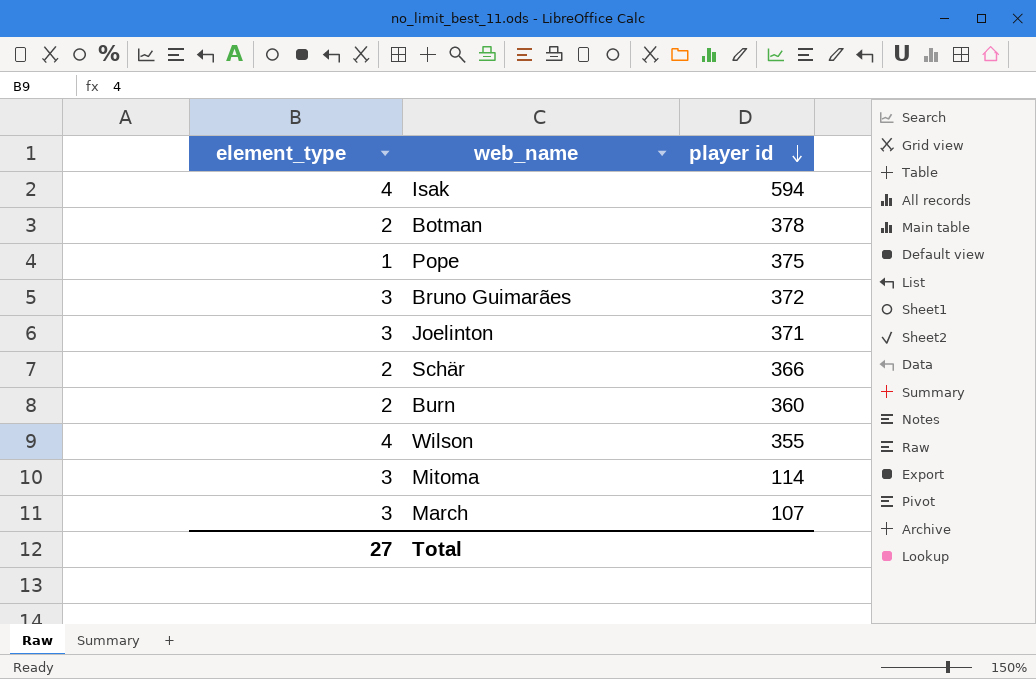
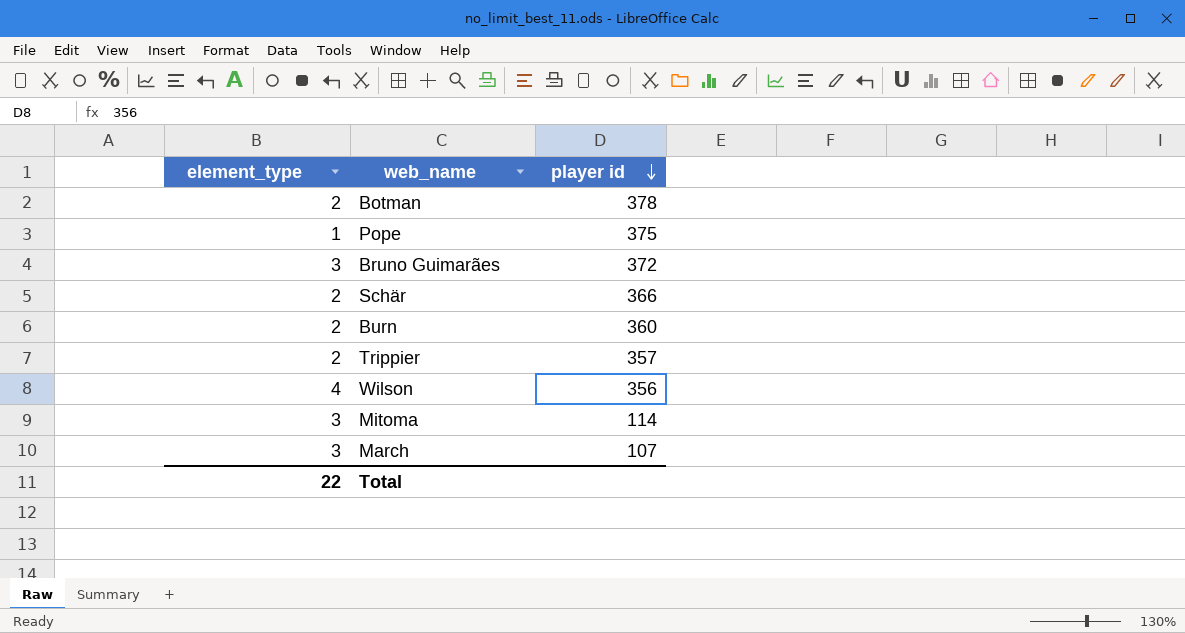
row Isak: 4 | 594 -> none
row Joelinton: 3 | 371 -> none
row Trippier: none -> 2 | 357
Wilson | player id: 355 -> 356
Total | element_type: 27 -> 22

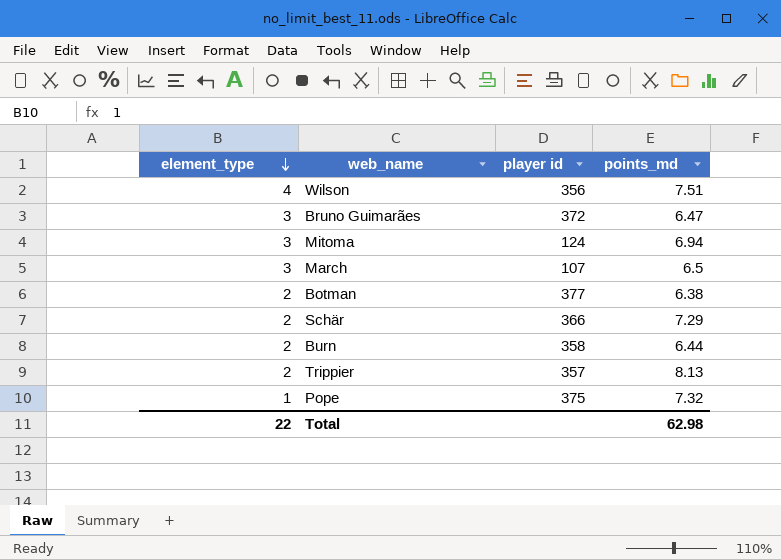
row order: player id descending -> element_type descending
column points_md | position: none -> 4
Mitoma | player id: 114 -> 124
Botman | player id: 378 -> 377
Burn | player id: 360 -> 358

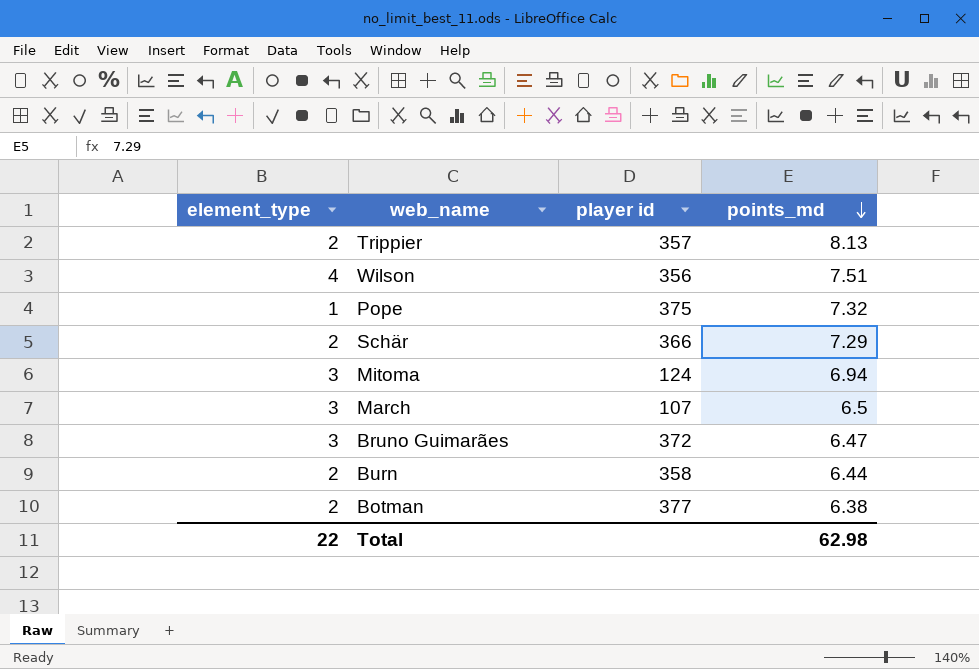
row order: element_type descending -> points_md descending

